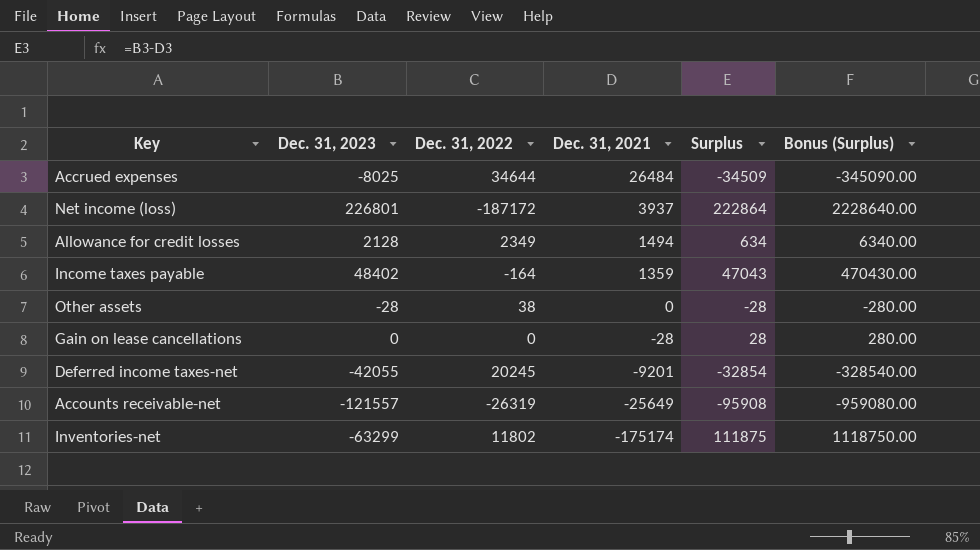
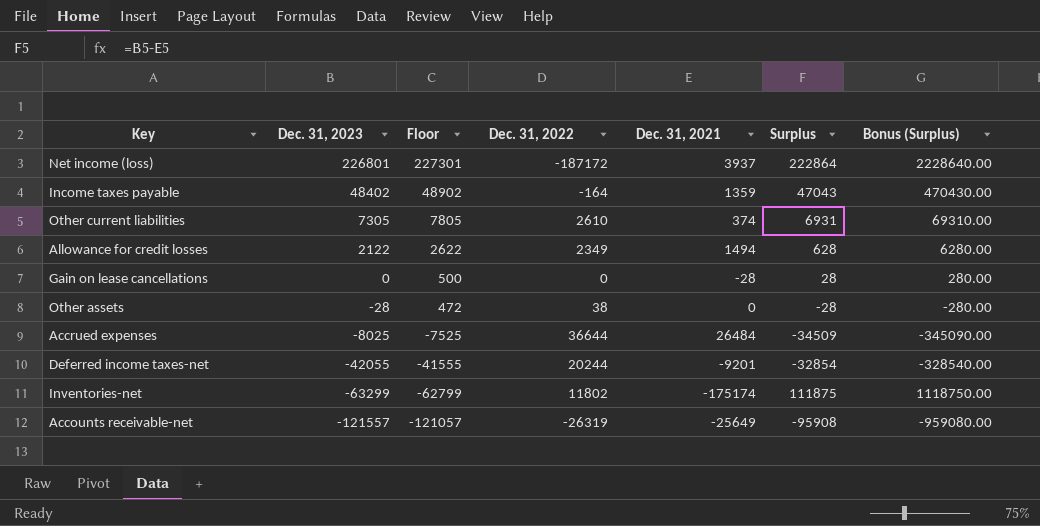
row order: Dec. 31, 2021 descending -> Dec. 31, 2023 descending
column Floor | formula: none -> [Dec. 31, 2023] + 500
row Other current liabilities: none -> 7305 | 7805 | 2610 | 374 | 6931 | 69310.00
Allowance for credit losses | Dec. 31, 2023: 2128 -> 2122
Allowance for credit losses | Surplus: 634 -> 628
Allowance for credit losses | Bonus (Surplus): 6340.00 -> 6280.00
Accrued expenses | Dec. 31, 2022: 34644 -> 36644
Deferred income taxes-net | Dec. 31, 2022: 20245 -> 20244

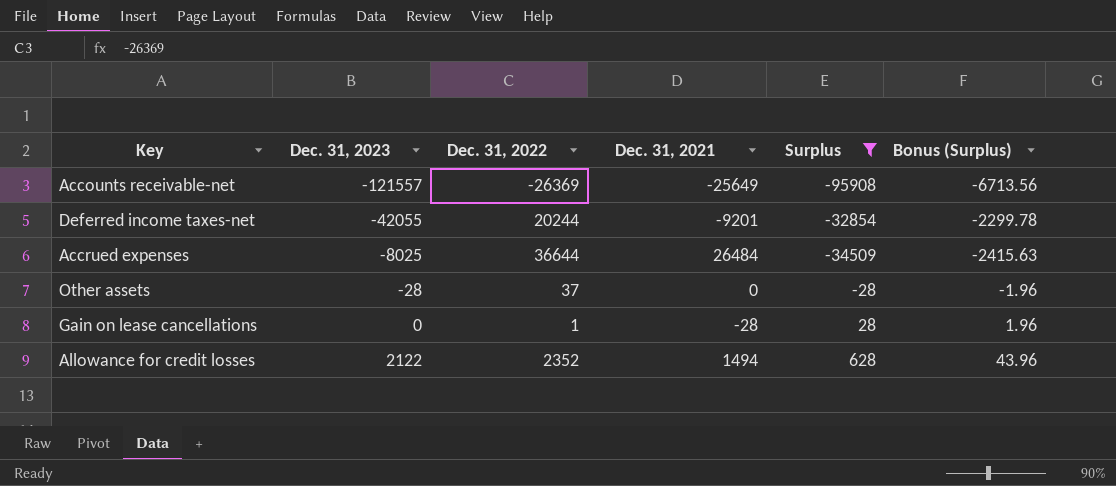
filter: none -> Surplus <= 628
row order: Dec. 31, 2023 descending -> Dec. 31, 2023 ascending
column Floor | formula: [Dec. 31, 2023] + 500 -> none
column Bonus (Surplus) | formula: [Surplus] * 10 -> [Surplus] * 0.07
Accounts receivable-net | Dec. 31, 2022: -26319 -> -26369
Other assets | Dec. 31, 2022: 38 -> 37
Gain on lease cancellations | Dec. 31, 2022: 0 -> 1
Allowance for credit losses | Dec. 31, 2022: 2349 -> 2352

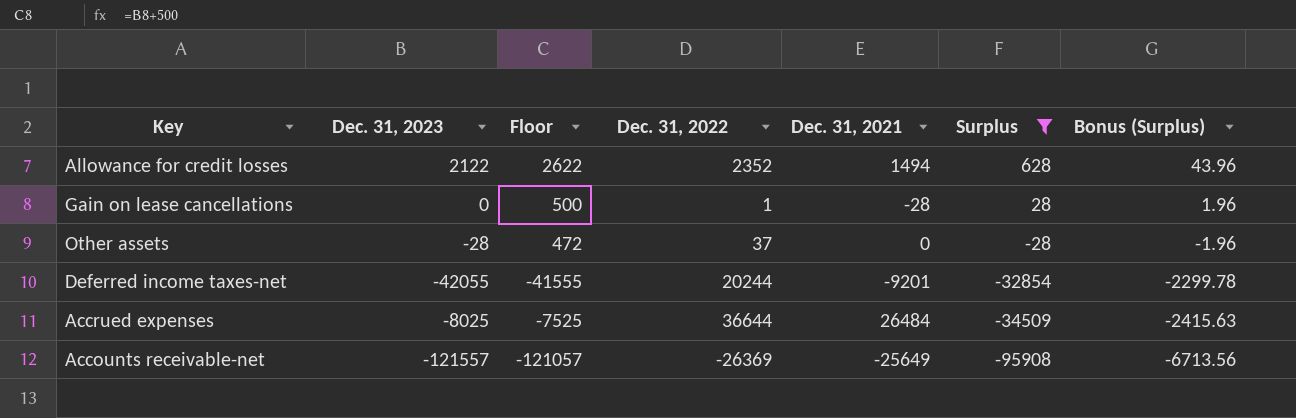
row order: Dec. 31, 2023 ascending -> Surplus descending
column Floor | formula: none -> [Dec. 31, 2023] + 500

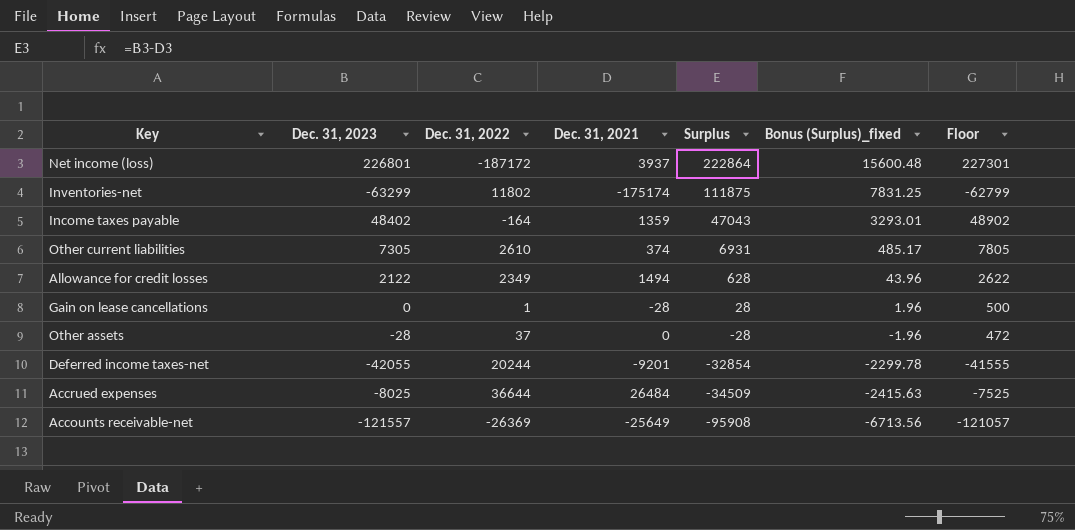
filter: Surplus <= 628 -> none
column name: Bonus (Surplus) -> Bonus (Surplus)_fixed
column Floor | position: 3 -> 7
Allowance for credit losses | Dec. 31, 2022: 2352 -> 2349

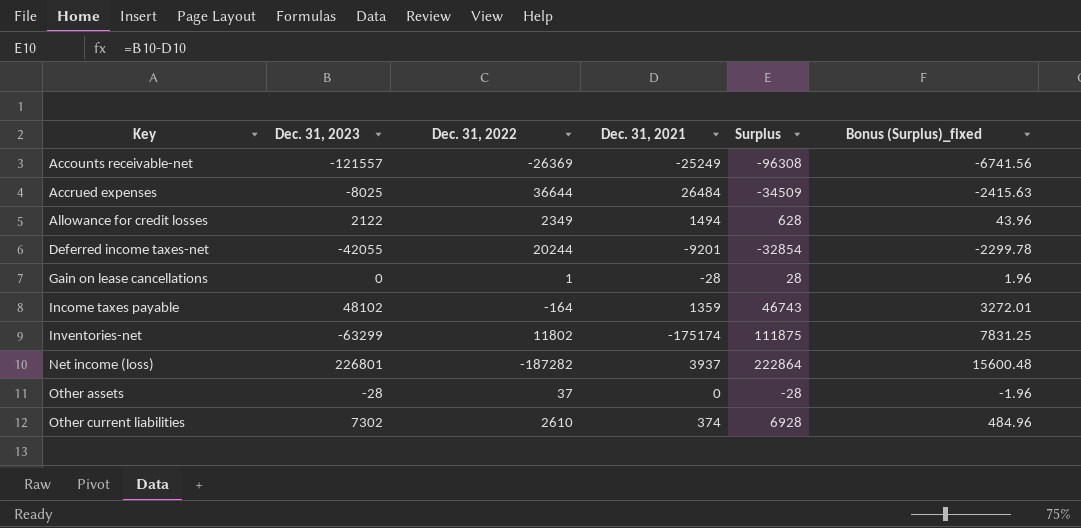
row order: Surplus descending -> Key ascending
column Floor | formula: [Dec. 31, 2023] + 500 -> none
Accounts receivable-net | Dec. 31, 2021: -25649 -> -25249
Accounts receivable-net | Surplus: -95908 -> -96308
Accounts receivable-net | Bonus (Surplus)_fixed: -6713.56 -> -6741.56
Income taxes payable | Dec. 31, 2023: 48402 -> 48102
Income taxes payable | Surplus: 47043 -> 46743
Income taxes payable | Bonus (Surplus)_fixed: 3293.01 -> 3272.01
Net income (loss) | Dec. 31, 2022: -187172 -> -187282
Other current liabilities | Dec. 31, 2023: 7305 -> 7302
Other current liabilities | Surplus: 6931 -> 6928
Other current liabilities | Bonus (Surplus)_fixed: 485.17 -> 484.96

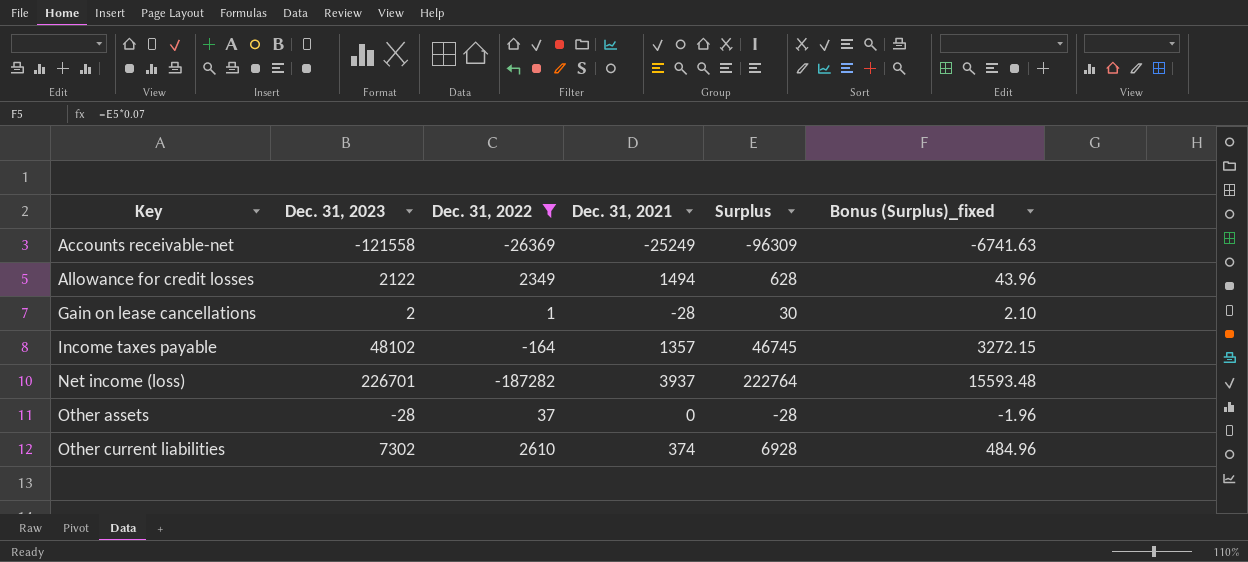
filter: none -> Dec. 31, 2022 <= 2610
Accounts receivable-net | Dec. 31, 2023: -121557 -> -121558
Accounts receivable-net | Surplus: -96308 -> -96309
Accounts receivable-net | Bonus (Surplus)_fixed: -6741.56 -> -6741.63
Gain on lease cancellations | Dec. 31, 2023: 0 -> 2
Gain on lease cancellations | Surplus: 28 -> 30
Gain on lease cancellations | Bonus (Surplus)_fixed: 1.96 -> 2.10
Income taxes payable | Dec. 31, 2021: 1359 -> 1357
Income taxes payable | Surplus: 46743 -> 46745
Income taxes payable | Bonus (Surplus)_fixed: 3272.01 -> 3272.15
Net income (loss) | Dec. 31, 2023: 226801 -> 226701
Net income (loss) | Surplus: 222864 -> 222764
Net income (loss) | Bonus (Surplus)_fixed: 15600.48 -> 15593.48

